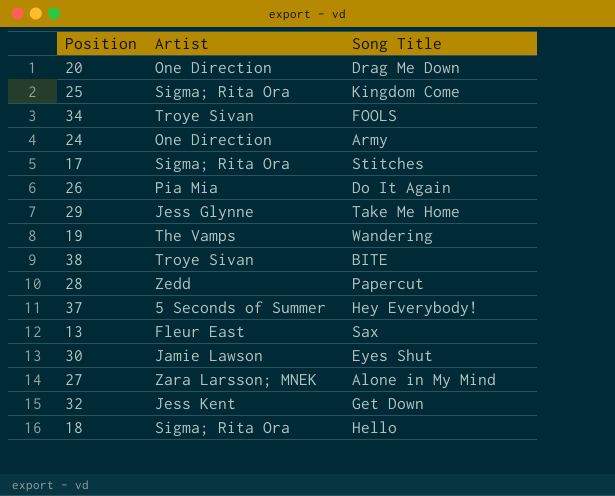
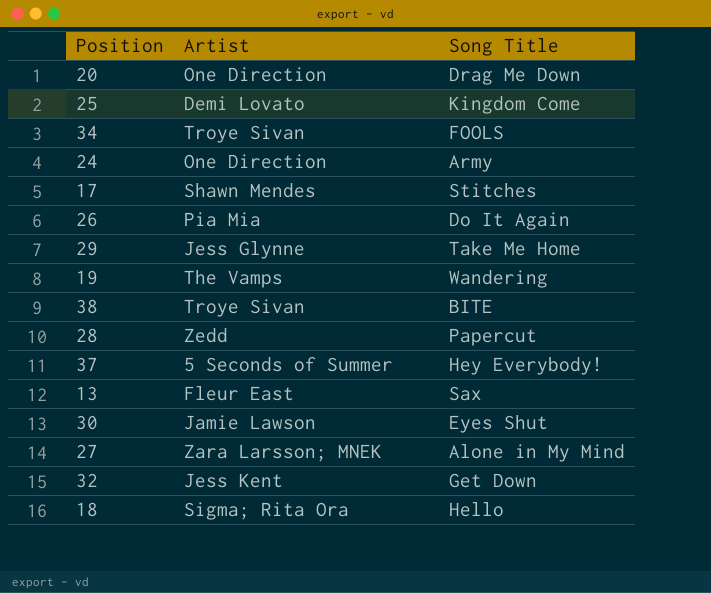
25 | Artist: Sigma; Rita Ora -> Demi Lovato
17 | Artist: Sigma; Rita Ora -> Shawn Mendes

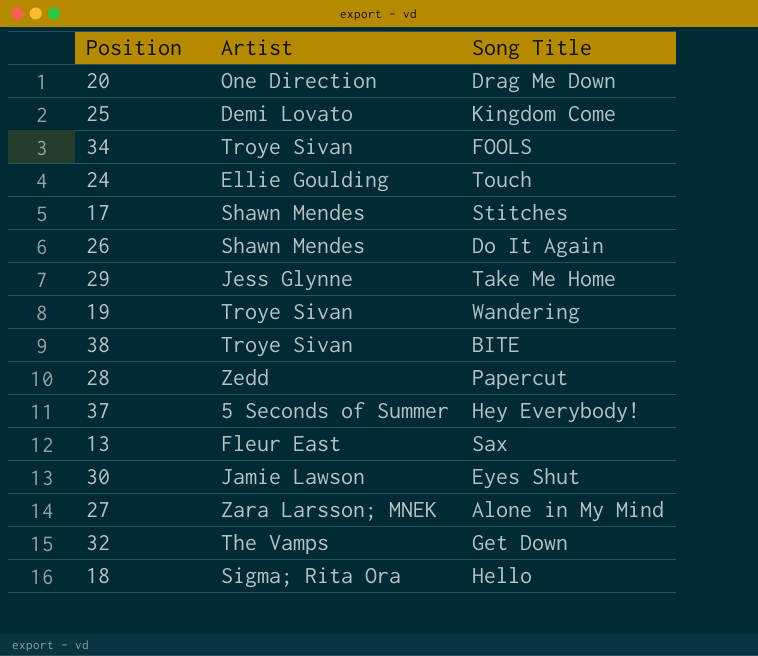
24 | Artist: One Direction -> Ellie Goulding
24 | Song Title: Army -> Touch
26 | Artist: Pia Mia -> Shawn Mendes
19 | Artist: The Vamps -> Troye Sivan
32 | Artist: Jess Kent -> The Vamps

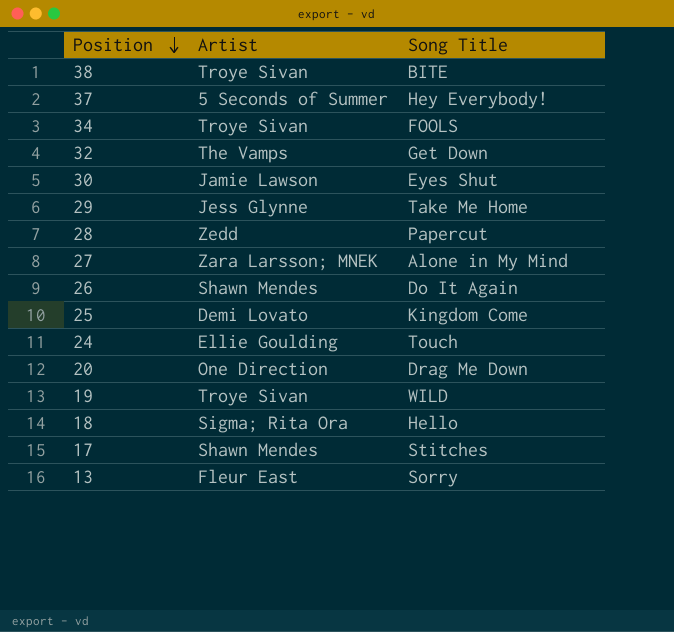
row order: none -> Position descending
19 | Song Title: Wandering -> WILD
13 | Song Title: Sax -> Sorry

